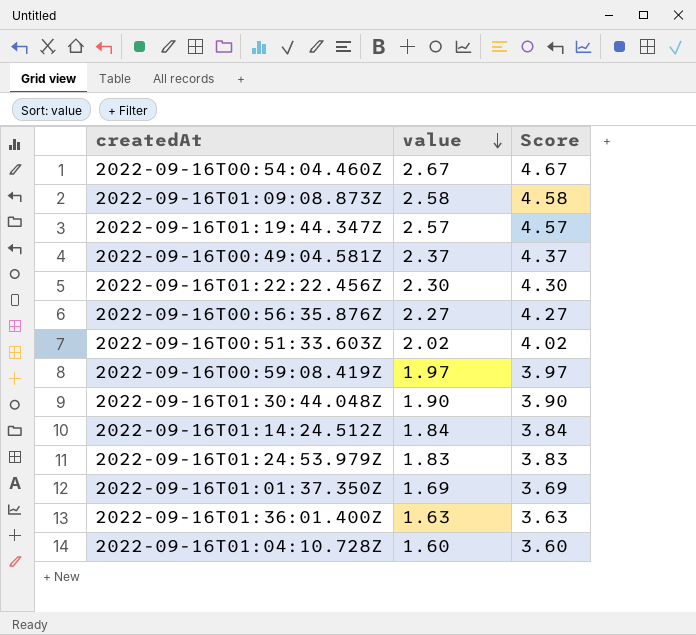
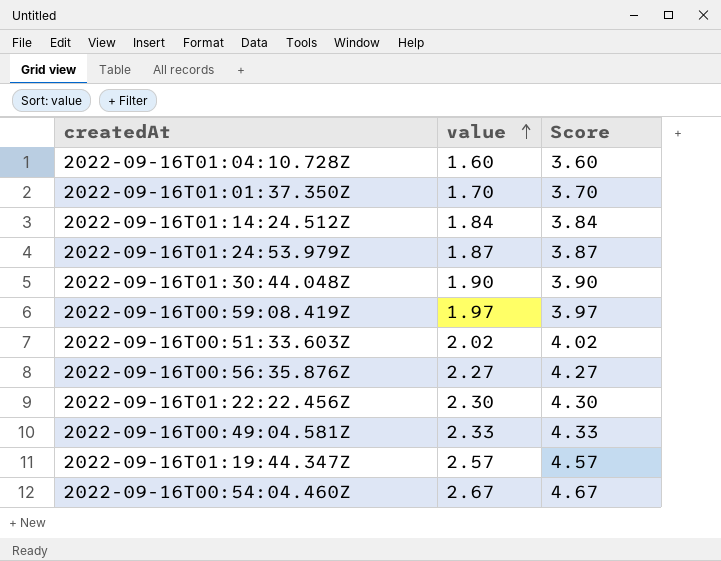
row order: value descending -> value ascending
row 2022-09-16T01:09:08.873Z: 2.58 | 4.58 -> none
row 2022-09-16T01:36:01.400Z: 1.63 | 3.63 -> none
2022-09-16T01:01:37.350Z | value: 1.69 -> 1.70
2022-09-16T01:01:37.350Z | Score: 3.69 -> 3.70
2022-09-16T01:24:53.979Z | value: 1.83 -> 1.87
2022-09-16T01:24:53.979Z | Score: 3.83 -> 3.87
2022-09-16T00:49:04.581Z | value: 2.37 -> 2.33
2022-09-16T00:49:04.581Z | Score: 4.37 -> 4.33

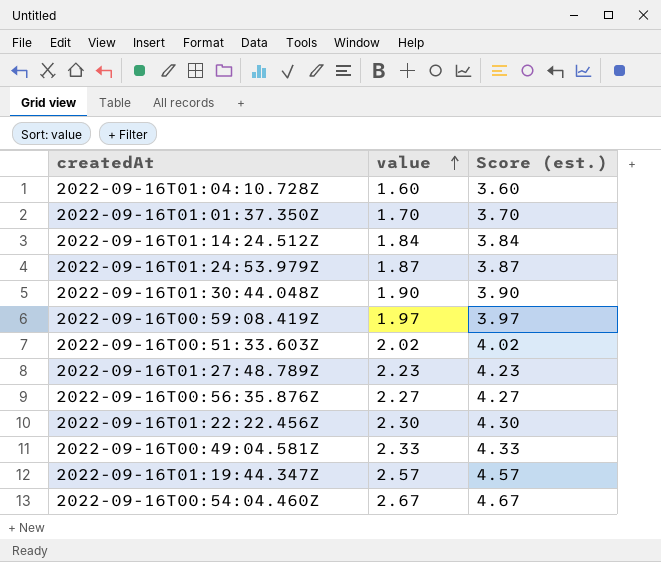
column name: Score -> Score (est.)
row 2022-09-16T01:27:48.789Z: none -> 2.23 | 4.23

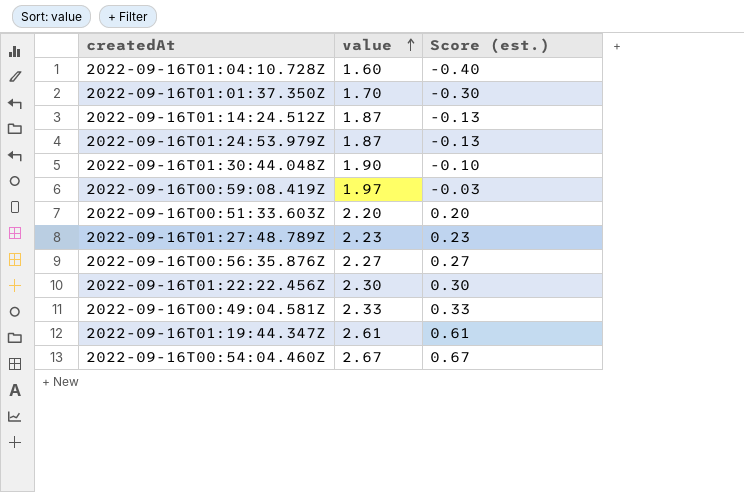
column Score (est.) | formula: [value] + 2 -> [value] - 2
2022-09-16T01:14:24.512Z | value: 1.84 -> 1.87
2022-09-16T00:51:33.603Z | value: 2.02 -> 2.20
2022-09-16T01:19:44.347Z | value: 2.57 -> 2.61

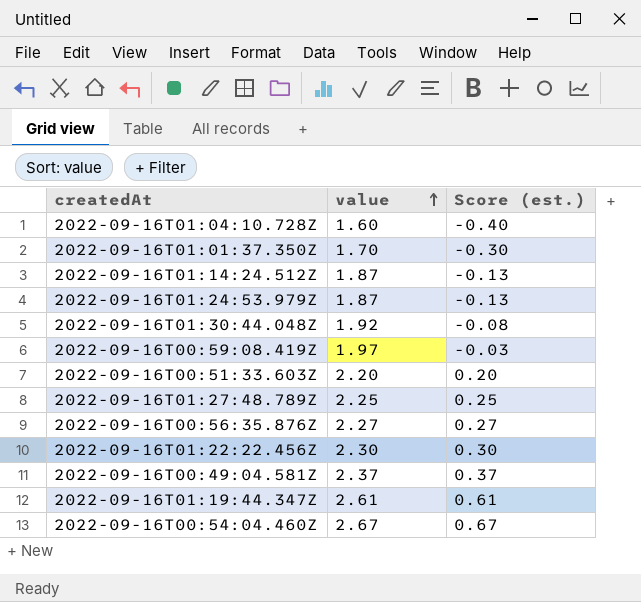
2022-09-16T01:30:44.048Z | value: 1.90 -> 1.92
2022-09-16T01:30:44.048Z | Score (est.): -0.10 -> -0.08
2022-09-16T01:27:48.789Z | value: 2.23 -> 2.25
2022-09-16T01:27:48.789Z | Score (est.): 0.23 -> 0.25
2022-09-16T00:49:04.581Z | value: 2.33 -> 2.37
2022-09-16T00:49:04.581Z | Score (est.): 0.33 -> 0.37

